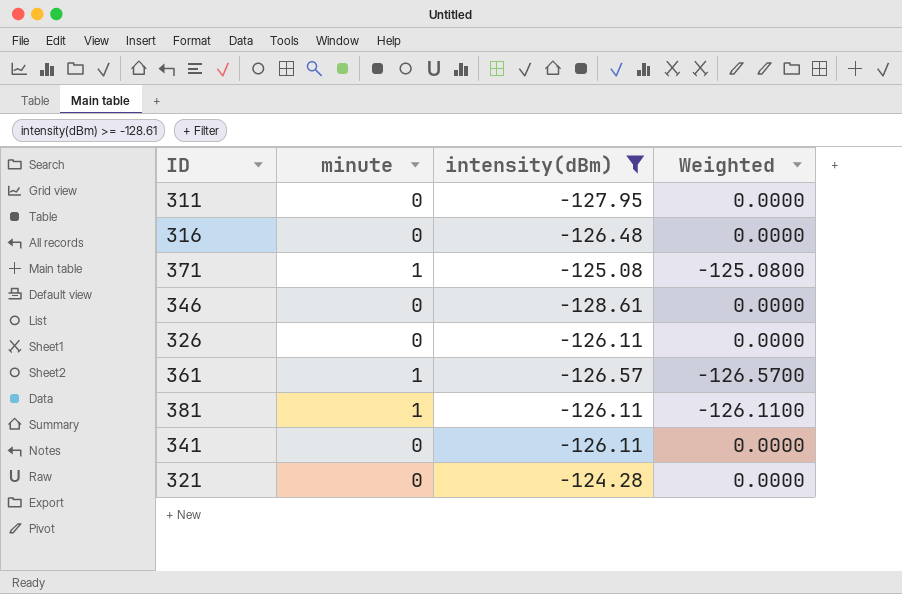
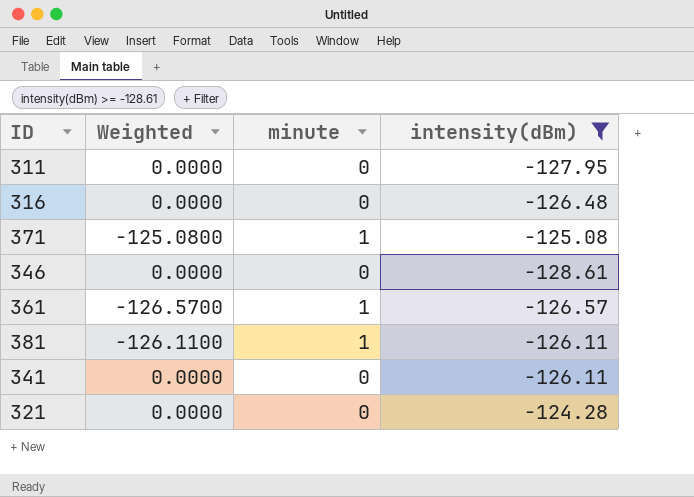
column Weighted | position: 4 -> 2
row 326: 0 | -126.11 | 0.0000 -> none

